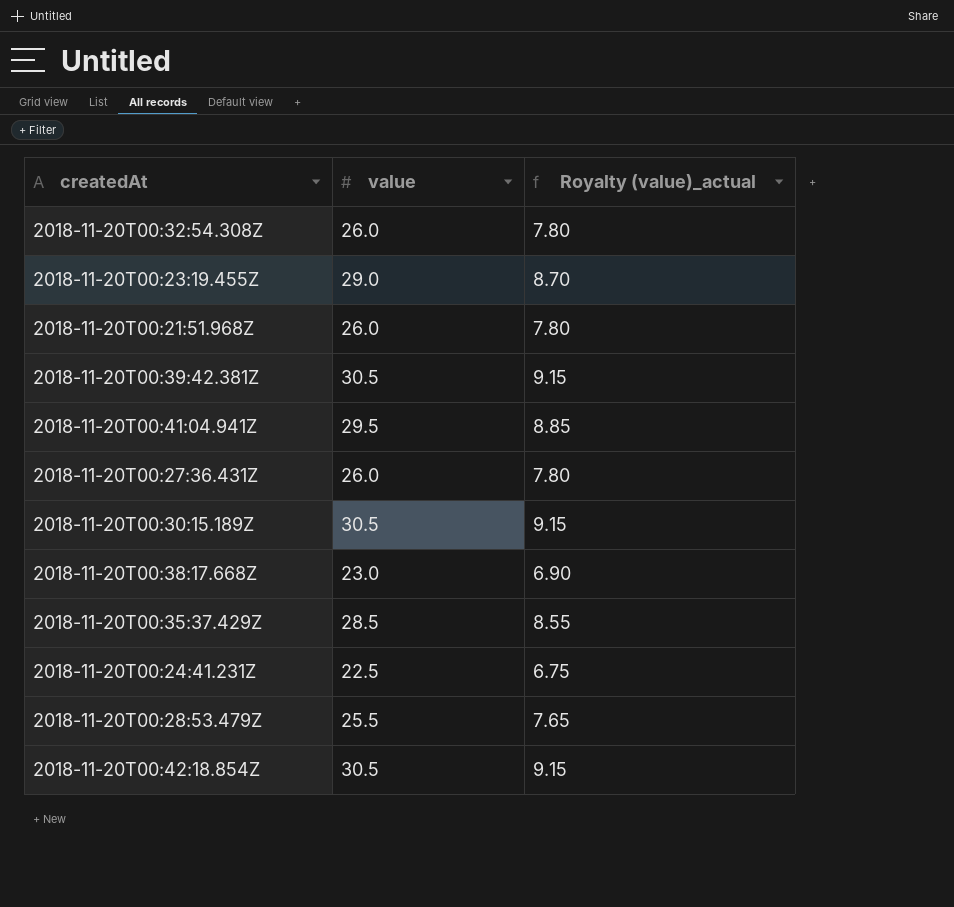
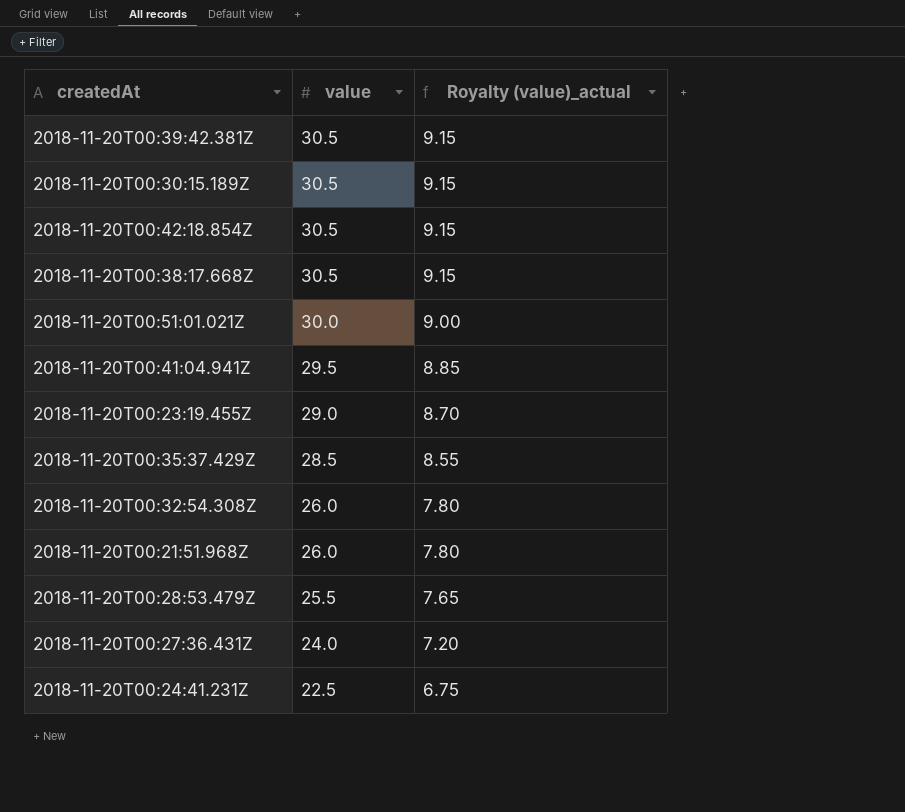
row order: none -> value descending
2018-11-20T00:38:17.668Z | value: 23.0 -> 30.5
2018-11-20T00:38:17.668Z | Royalty (value)_actual: 6.90 -> 9.15
row 2018-11-20T00:51:01.021Z: none -> 30.0 | 9.00
2018-11-20T00:27:36.431Z | value: 26.0 -> 24.0
2018-11-20T00:27:36.431Z | Royalty (value)_actual: 7.80 -> 7.20

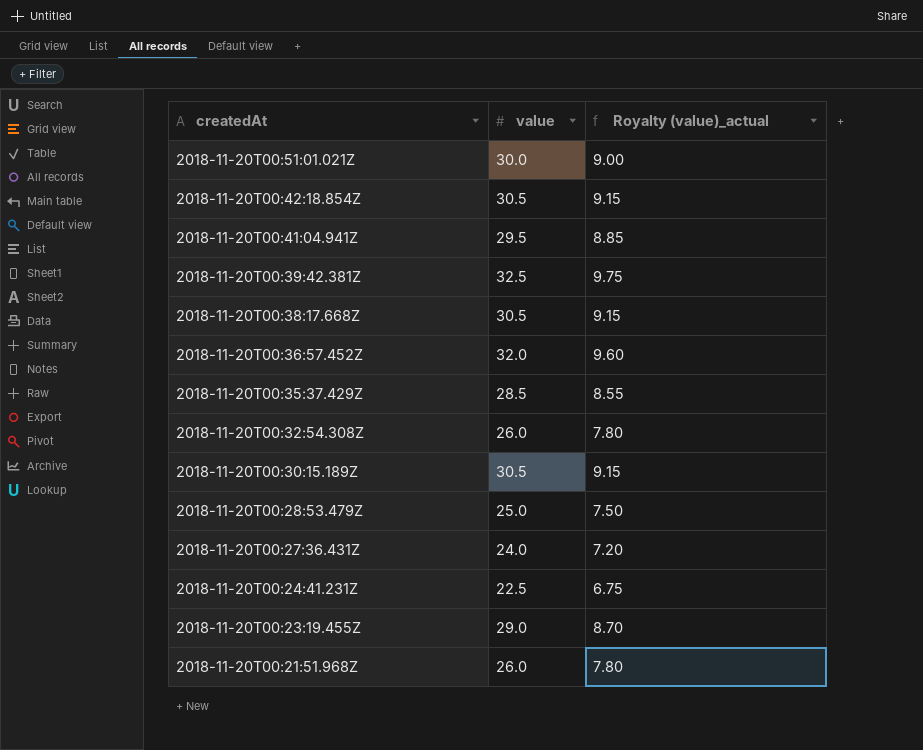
row order: value descending -> createdAt descending
2018-11-20T00:39:42.381Z | value: 30.5 -> 32.5
2018-11-20T00:39:42.381Z | Royalty (value)_actual: 9.15 -> 9.75
row 2018-11-20T00:36:57.452Z: none -> 32.0 | 9.60
2018-11-20T00:28:53.479Z | value: 25.5 -> 25.0
2018-11-20T00:28:53.479Z | Royalty (value)_actual: 7.65 -> 7.50

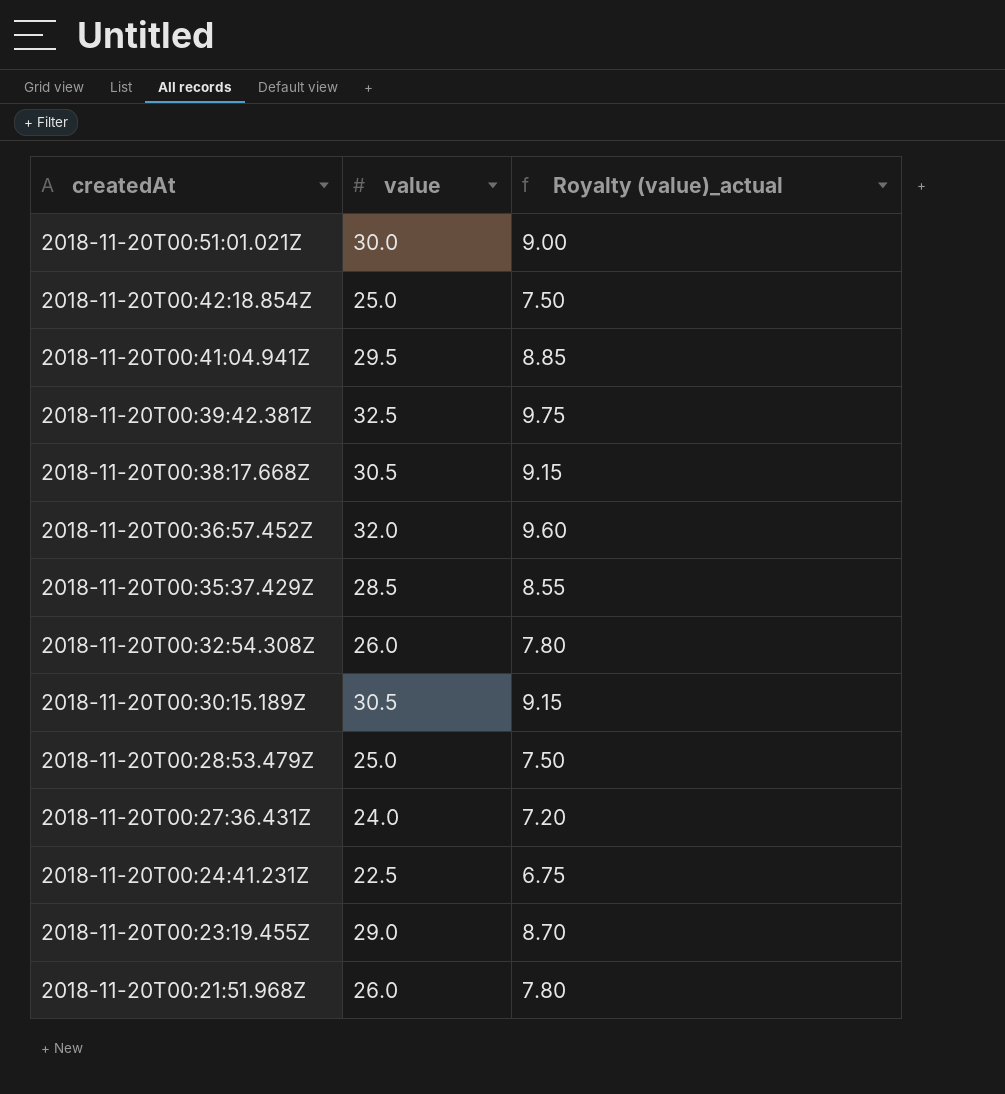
2018-11-20T00:42:18.854Z | value: 30.5 -> 25.0
2018-11-20T00:42:18.854Z | Royalty (value)_actual: 9.15 -> 7.50

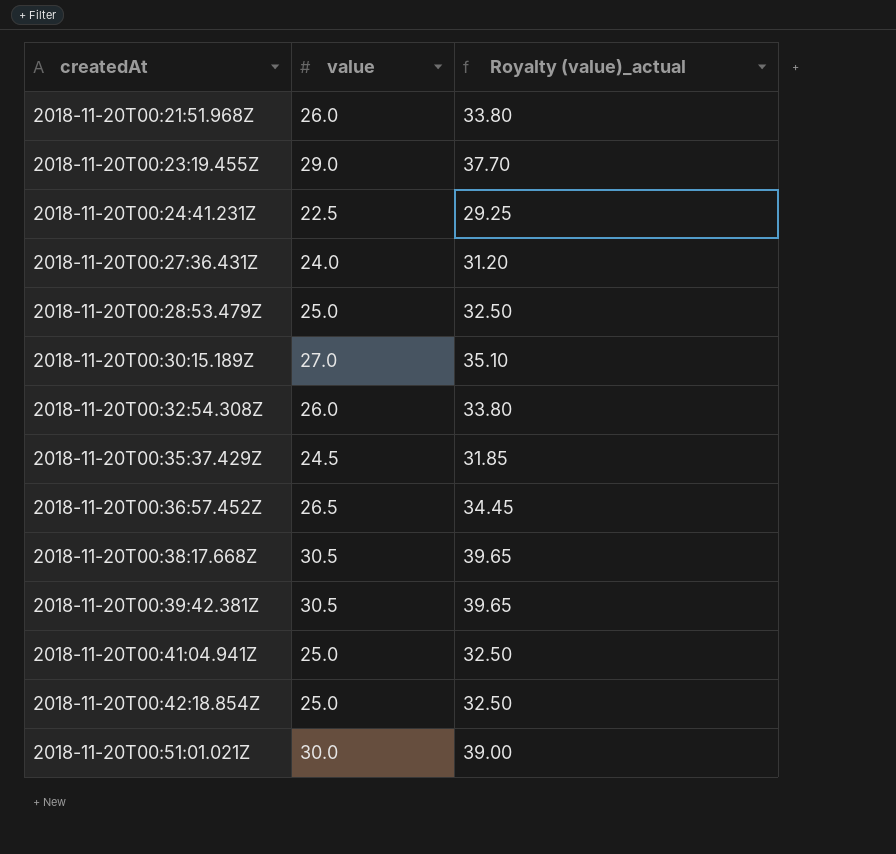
row order: createdAt descending -> createdAt ascending
column Royalty (value)_actual | formula: [value] * 0.3 -> [value] * 1.3
2018-11-20T00:30:15.189Z | value: 30.5 -> 27.0
2018-11-20T00:35:37.429Z | value: 28.5 -> 24.5
2018-11-20T00:36:57.452Z | value: 32.0 -> 26.5
2018-11-20T00:39:42.381Z | value: 32.5 -> 30.5
2018-11-20T00:41:04.941Z | value: 29.5 -> 25.0

